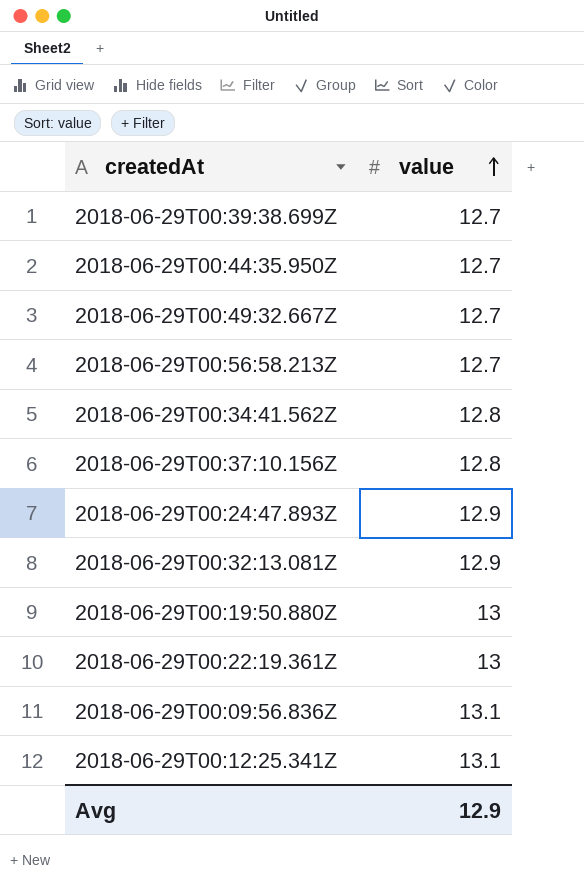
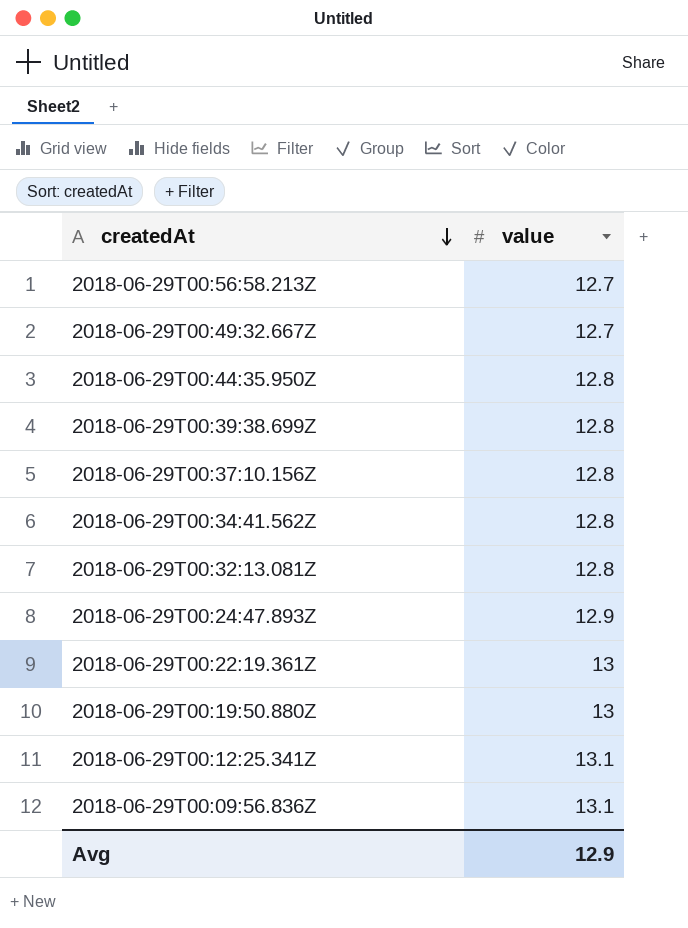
row order: value ascending -> createdAt descending
2018-06-29T00:44:35.950Z | value: 12.7 -> 12.8
2018-06-29T00:39:38.699Z | value: 12.7 -> 12.8
2018-06-29T00:32:13.081Z | value: 12.9 -> 12.8

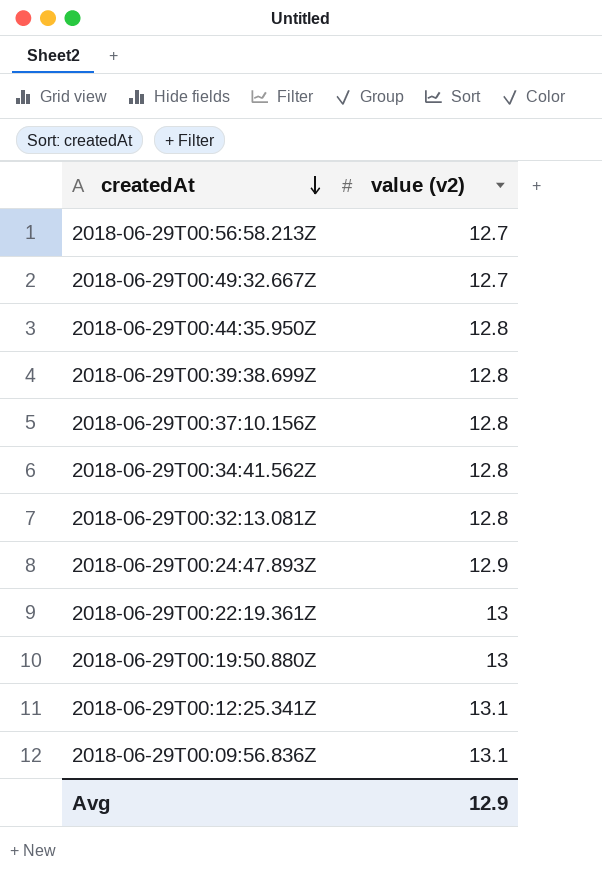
column name: value -> value (v2)

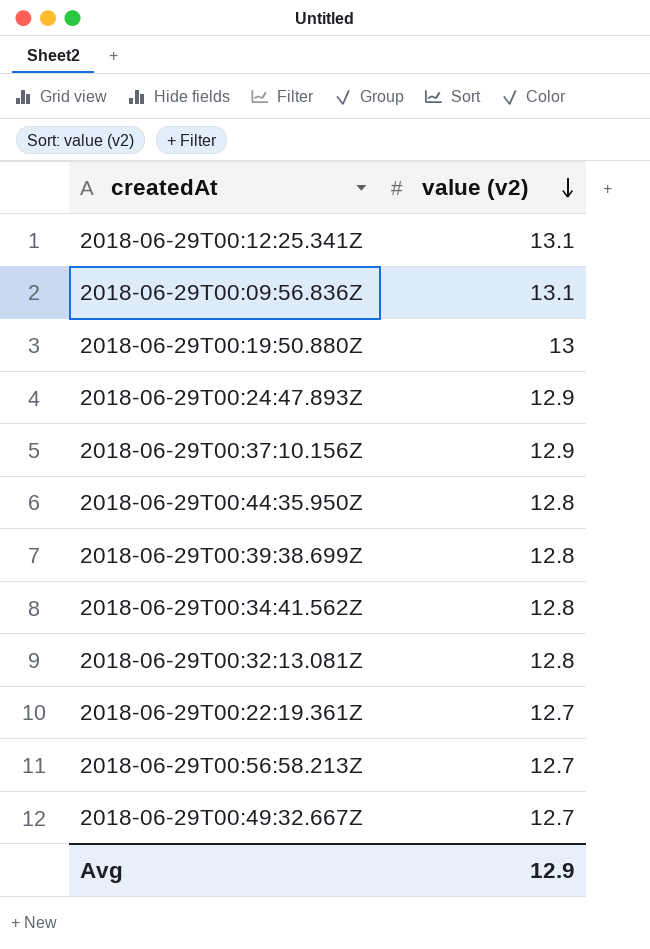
row order: createdAt descending -> value (v2) descending
2018-06-29T00:37:10.156Z | value (v2): 12.8 -> 12.9
2018-06-29T00:22:19.361Z | value (v2): 13 -> 12.7

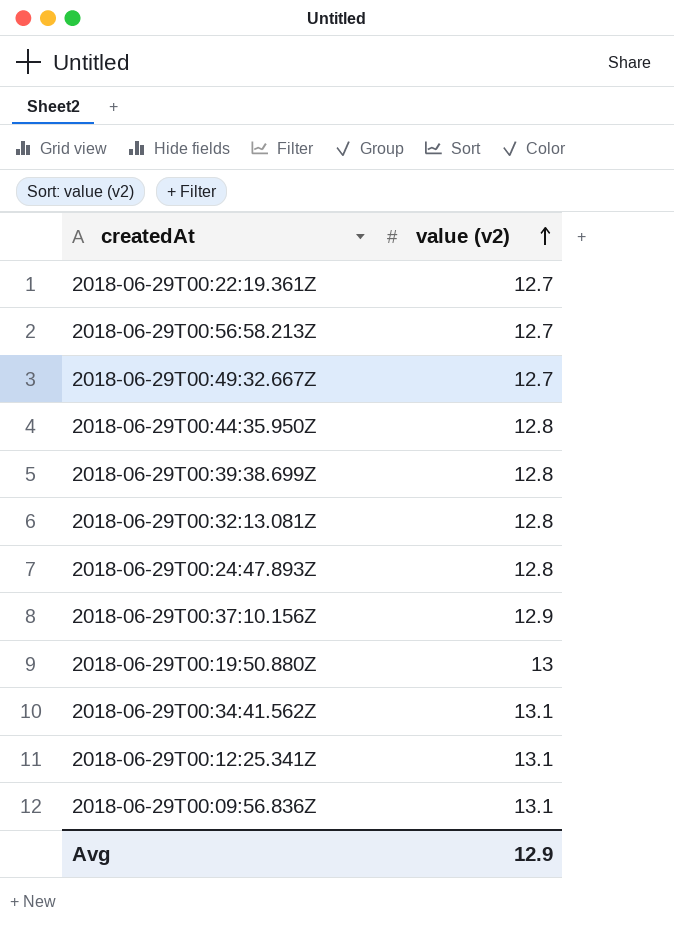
row order: value (v2) descending -> value (v2) ascending
2018-06-29T00:24:47.893Z | value (v2): 12.9 -> 12.8
2018-06-29T00:34:41.562Z | value (v2): 12.8 -> 13.1

